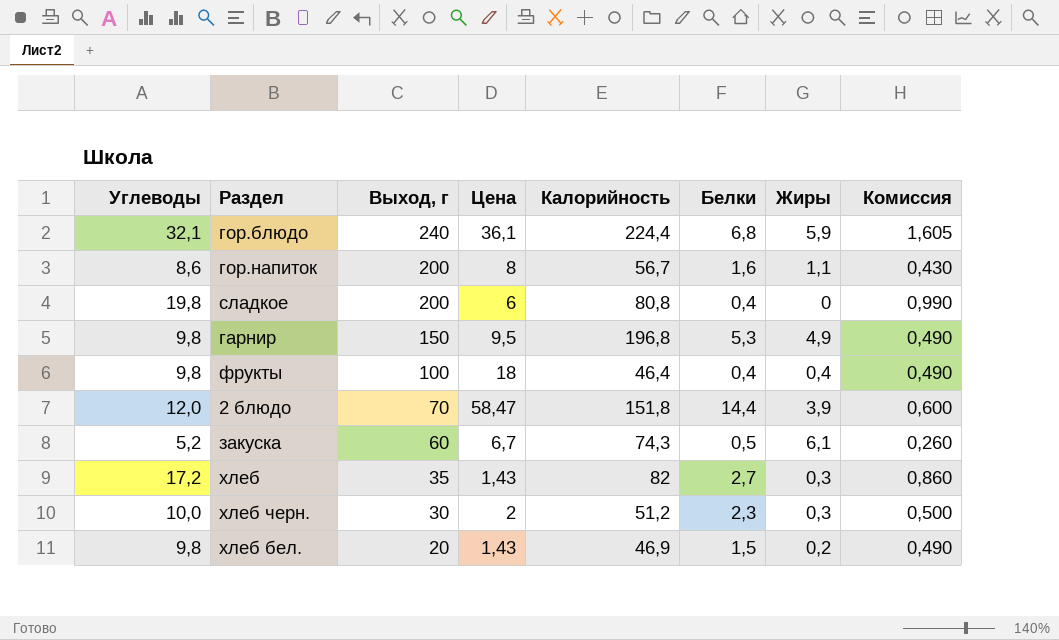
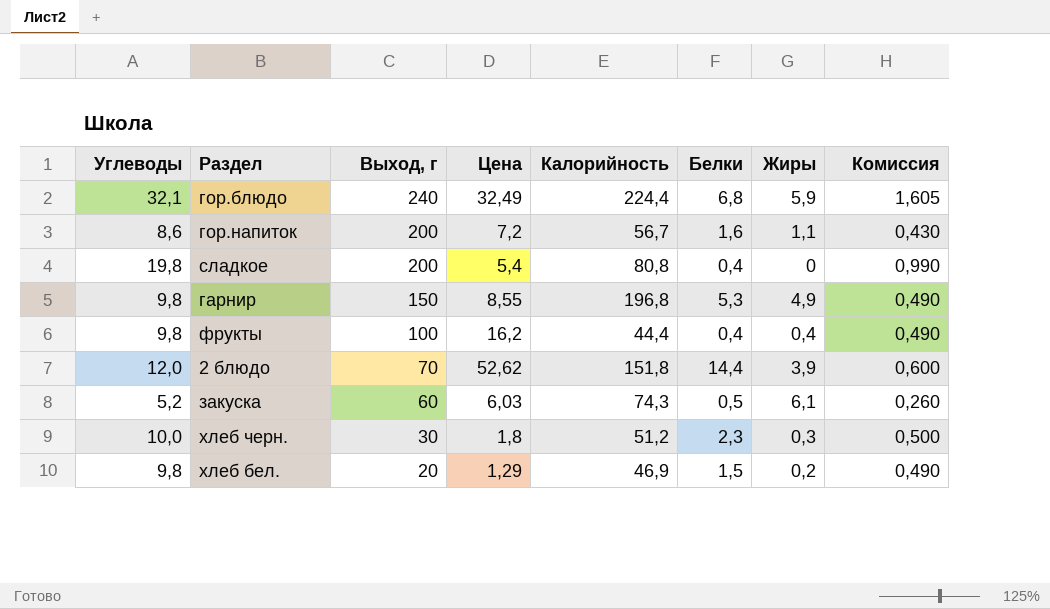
row хлеб: 17,2 | 35 | 1,43 | 82 | 2,7 | 0,3 | 0,860 -> none
гор.блюдо | Цена: 36,1 -> 32,49
гор.напиток | Цена: 8 -> 7,2
сладкое | Цена: 6 -> 5,4
гарнир | Цена: 9,5 -> 8,55
фрукты | Цена: 18 -> 16,2
фрукты | Калорийность: 46,4 -> 44,4
2 блюдо | Цена: 58,47 -> 52,62
закуска | Цена: 6,7 -> 6,03
хлеб черн. | Цена: 2 -> 1,8
хлеб бел. | Цена: 1,43 -> 1,29

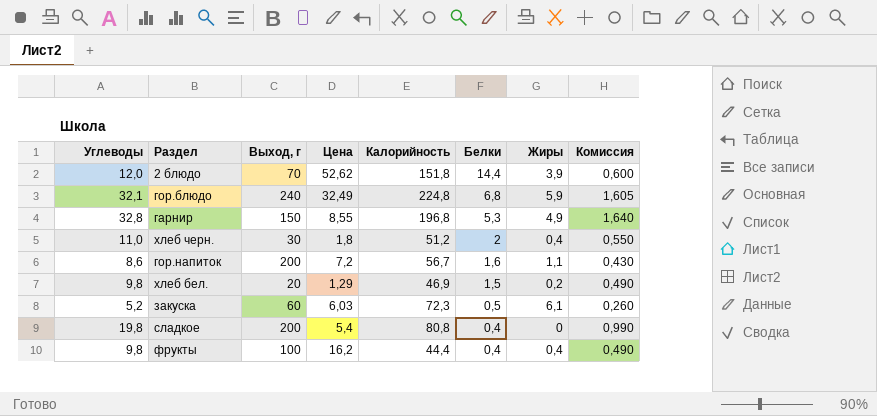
row order: Выход, г descending -> Белки descending
гор.блюдо | Калорийность: 224,4 -> 224,8
гарнир | Углеводы: 9,8 -> 32,8
гарнир | Комиссия: 0,490 -> 1,640
хлеб черн. | Углеводы: 10,0 -> 11,0
хлеб черн. | Белки: 2,3 -> 2
хлеб черн. | Жиры: 0,3 -> 0,4
хлеб черн. | Комиссия: 0,500 -> 0,550
закуска | Калорийность: 74,3 -> 72,3

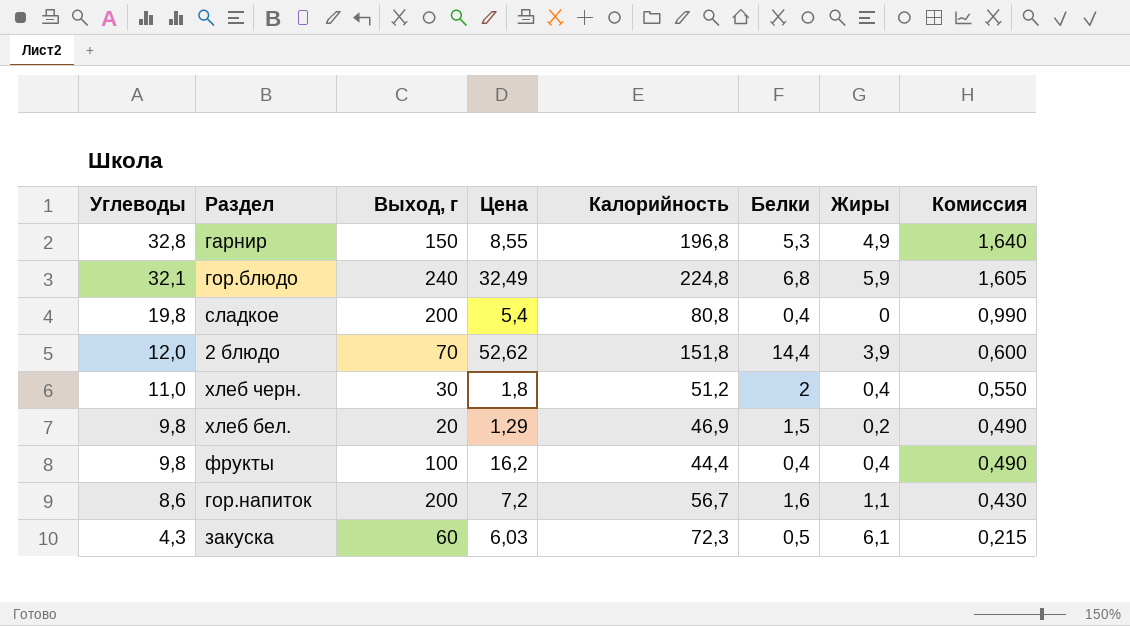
row order: Белки descending -> Углеводы descending
закуска | Углеводы: 5,2 -> 4,3
закуска | Комиссия: 0,260 -> 0,215

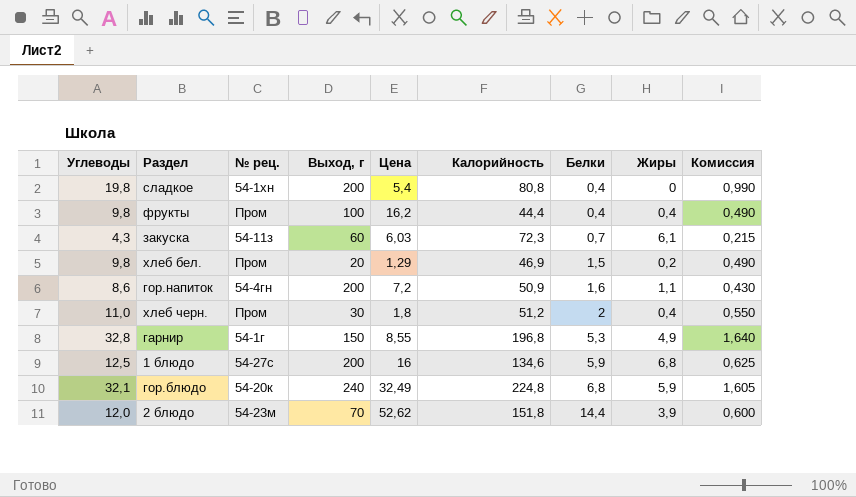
row order: Углеводы descending -> Белки ascending
column № рец. | position: none -> 3
закуска | Белки: 0,5 -> 0,7
гор.напиток | Калорийность: 56,7 -> 50,9
row 1 блюдо: none -> 12,5 | 54-27с | 200 | 16 | 134,6 | 5,9 | 6,8 | 0,625

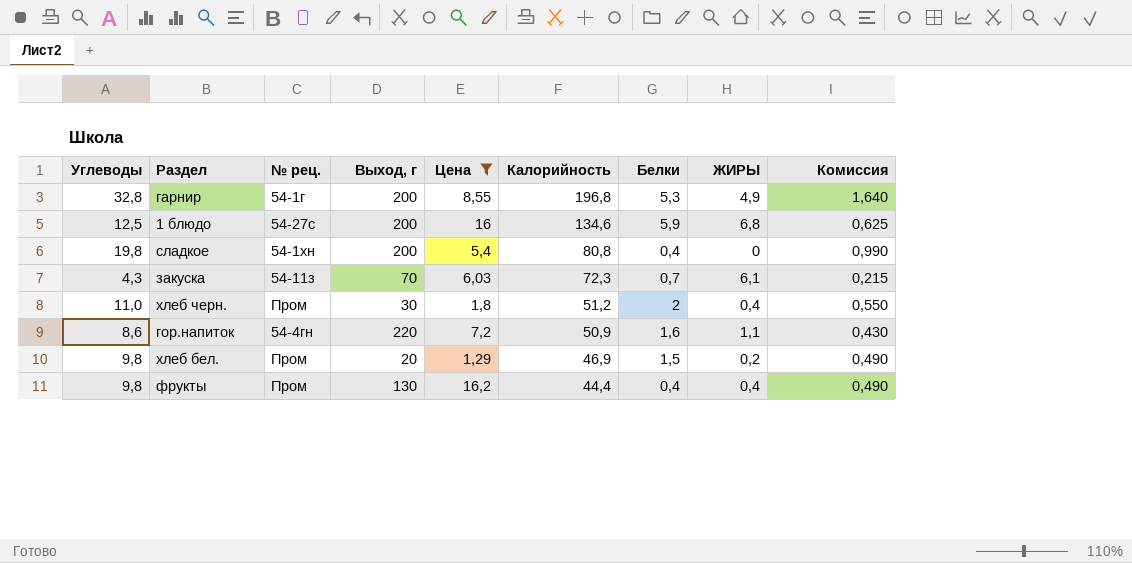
filter: none -> Цена <= 16,2
row order: Белки ascending -> Калорийность descending
column name: Жиры -> ЖИРЫ
гарнир | Выход, г: 150 -> 200
закуска | Выход, г: 60 -> 70
гор.напиток | Выход, г: 200 -> 220
фрукты | Выход, г: 100 -> 130

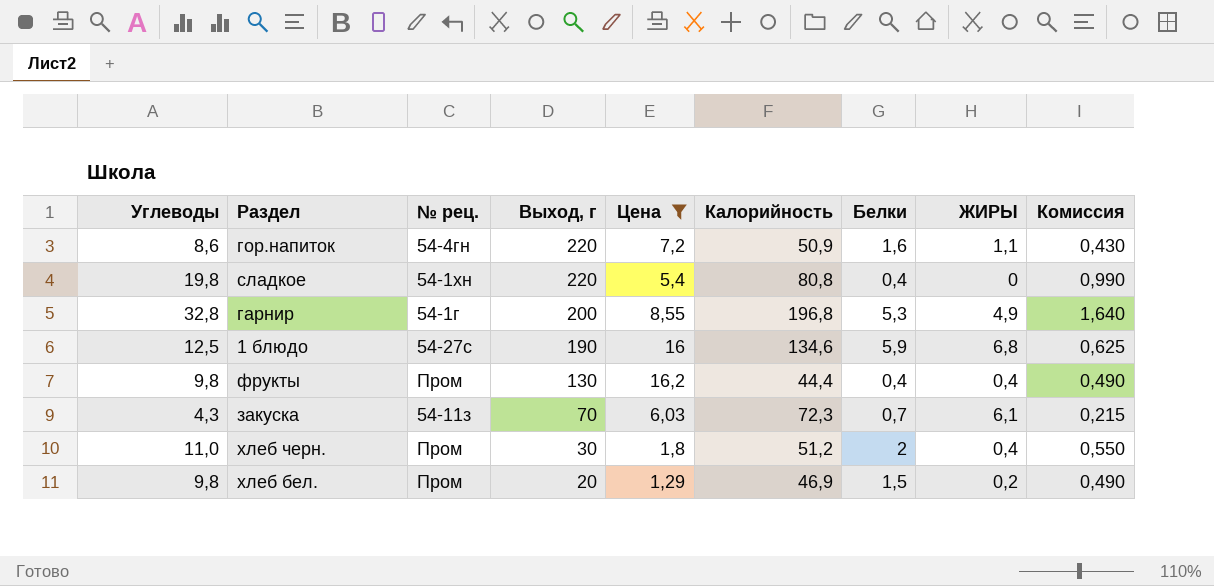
row order: Калорийность descending -> Выход, г descending
сладкое | Выход, г: 200 -> 220
1 блюдо | Выход, г: 200 -> 190

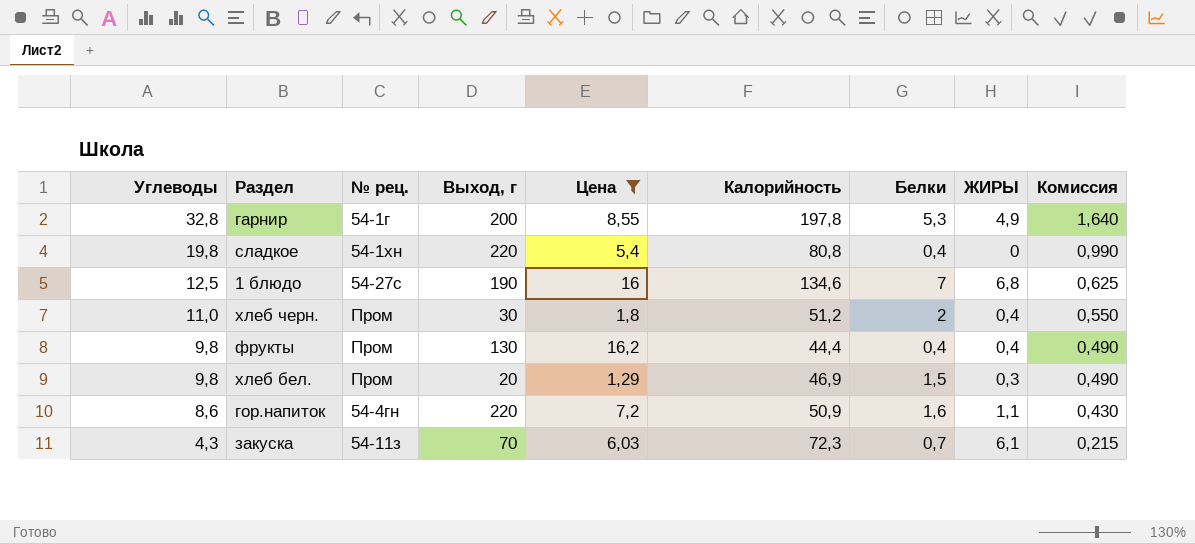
row order: Выход, г descending -> Углеводы descending
гарнир | Калорийность: 196,8 -> 197,8
1 блюдо | Белки: 5,9 -> 7
хлеб бел. | ЖИРЫ: 0,2 -> 0,3

